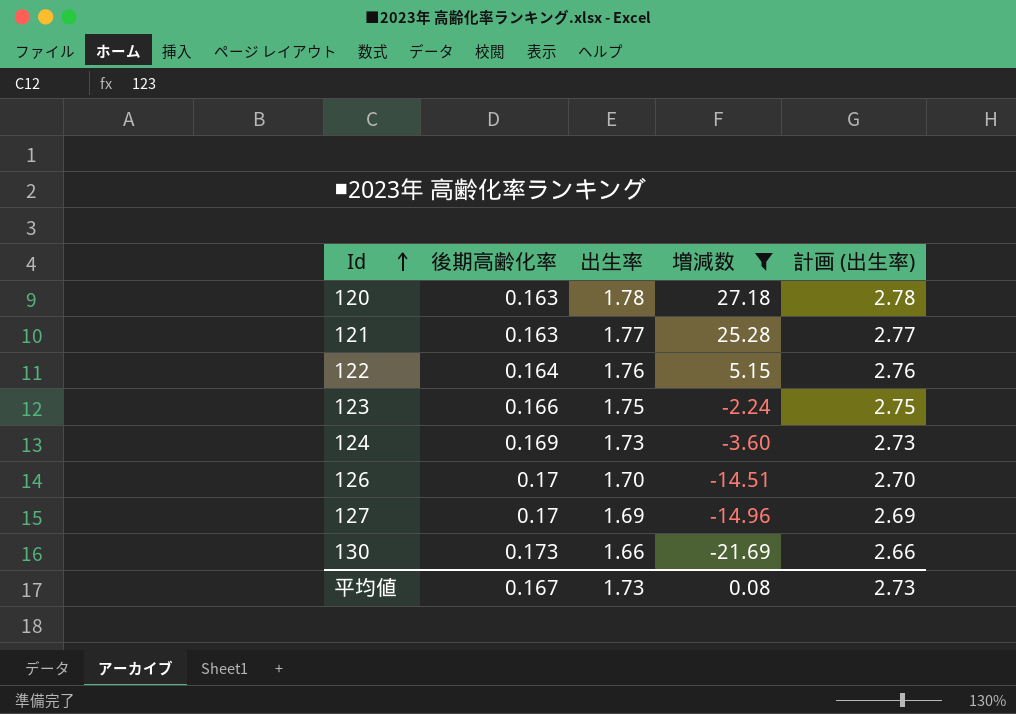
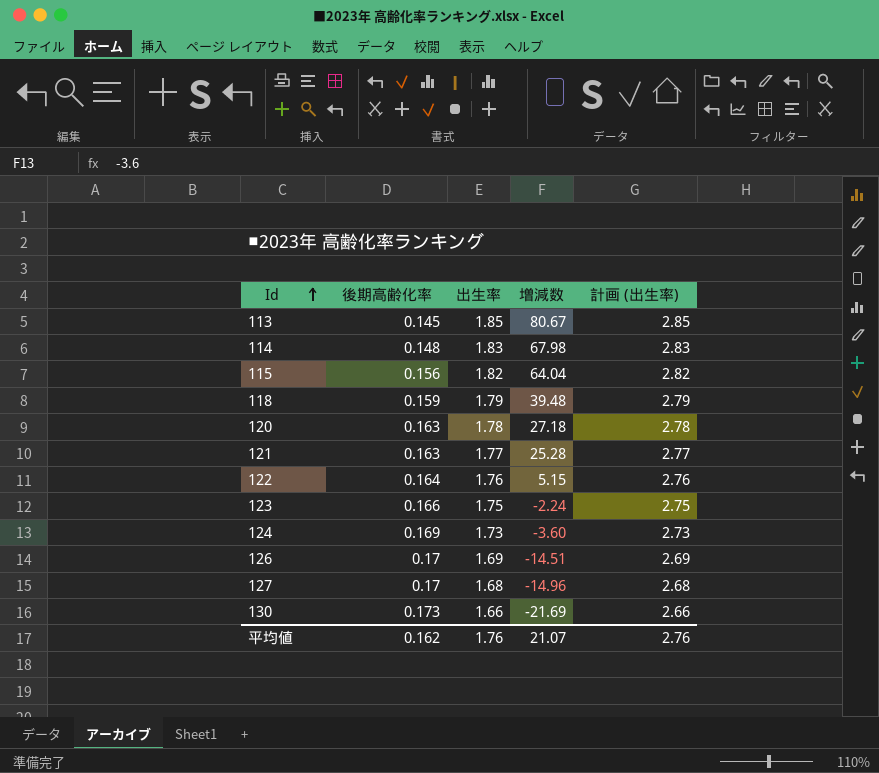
filter: 増減数 <= 27.18 -> none
126 | 出生率: 1.70 -> 1.69
126 | 計画 (出生率): 2.70 -> 2.69
127 | 出生率: 1.69 -> 1.68
127 | 計画 (出生率): 2.69 -> 2.68
平均値 | 後期高齢化率: 0.167 -> 0.162
平均値 | 出生率: 1.73 -> 1.76
平均値 | 増減数: 0.08 -> 21.07
平均値 | 計画 (出生率): 2.73 -> 2.76

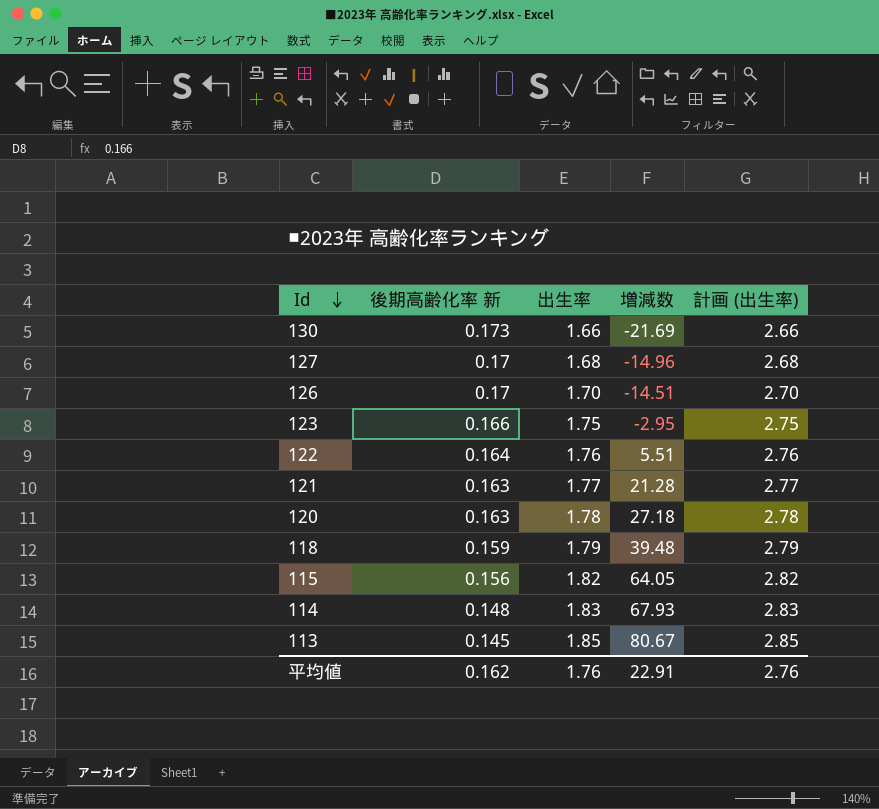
row order: Id ascending -> Id descending
column name: 後期高齢化率 -> 後期高齢化率 新
row 124: 0.169 | 1.73 | -3.60 | 2.73 -> none
126 | 出生率: 1.69 -> 1.70
126 | 計画 (出生率): 2.69 -> 2.70
123 | 増減数: -2.24 -> -2.95
122 | 増減数: 5.15 -> 5.51
121 | 増減数: 25.28 -> 21.28
115 | 増減数: 64.04 -> 64.05
114 | 増減数: 67.98 -> 67.93
平均値 | 増減数: 21.07 -> 22.91

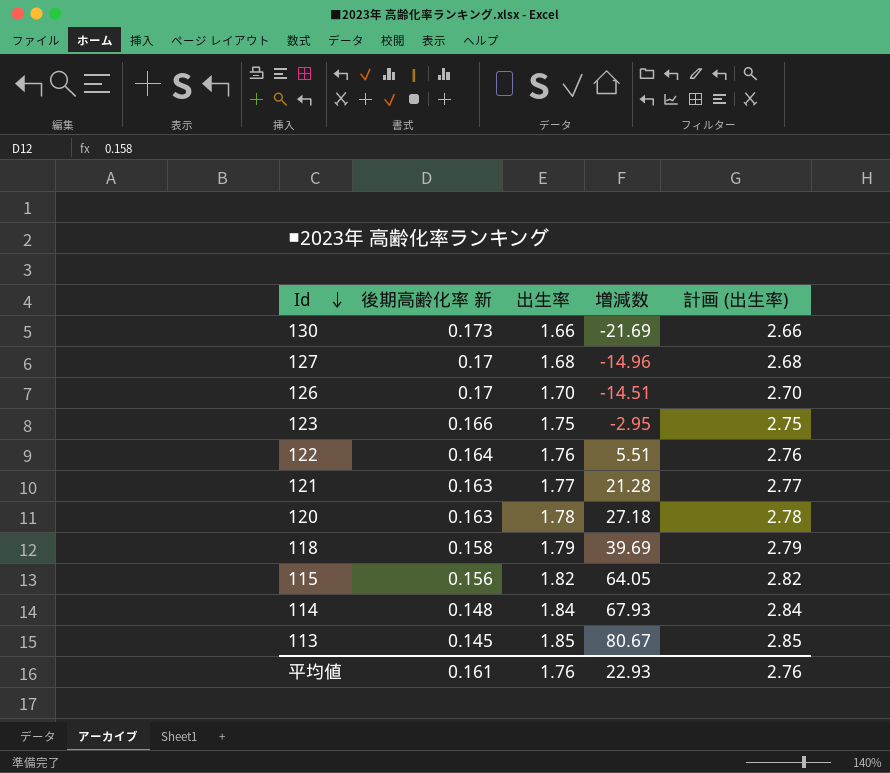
118 | 後期高齢化率 新: 0.159 -> 0.158
118 | 増減数: 39.48 -> 39.69
114 | 出生率: 1.83 -> 1.84
114 | 計画 (出生率): 2.83 -> 2.84
平均値 | 後期高齢化率 新: 0.162 -> 0.161
平均値 | 増減数: 22.91 -> 22.93

